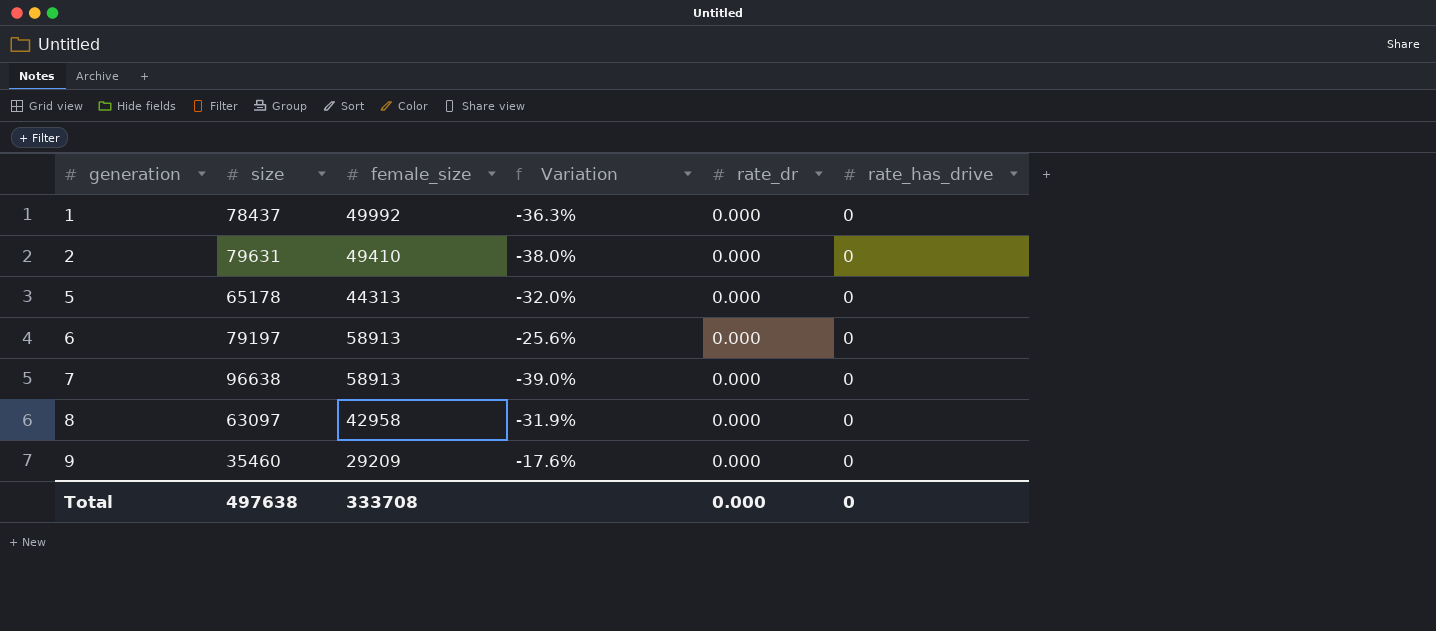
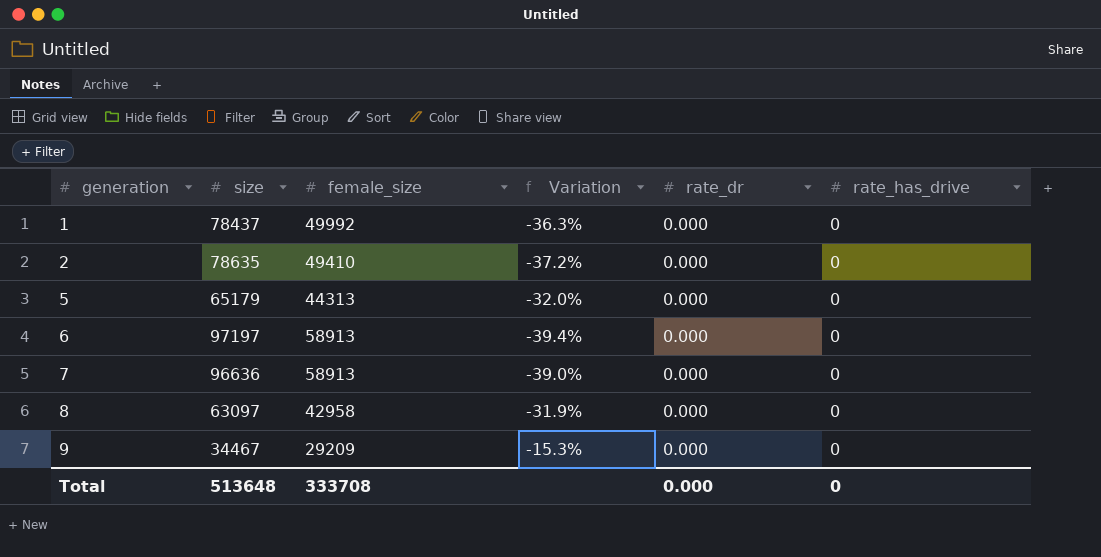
2 | size: 79631 -> 78635
2 | Variation: -38.0% -> -37.2%
5 | size: 65178 -> 65179
6 | size: 79197 -> 97197
6 | Variation: -25.6% -> -39.4%
7 | size: 96638 -> 96636
9 | size: 35460 -> 34467
9 | Variation: -17.6% -> -15.3%
Total | size: 497638 -> 513648

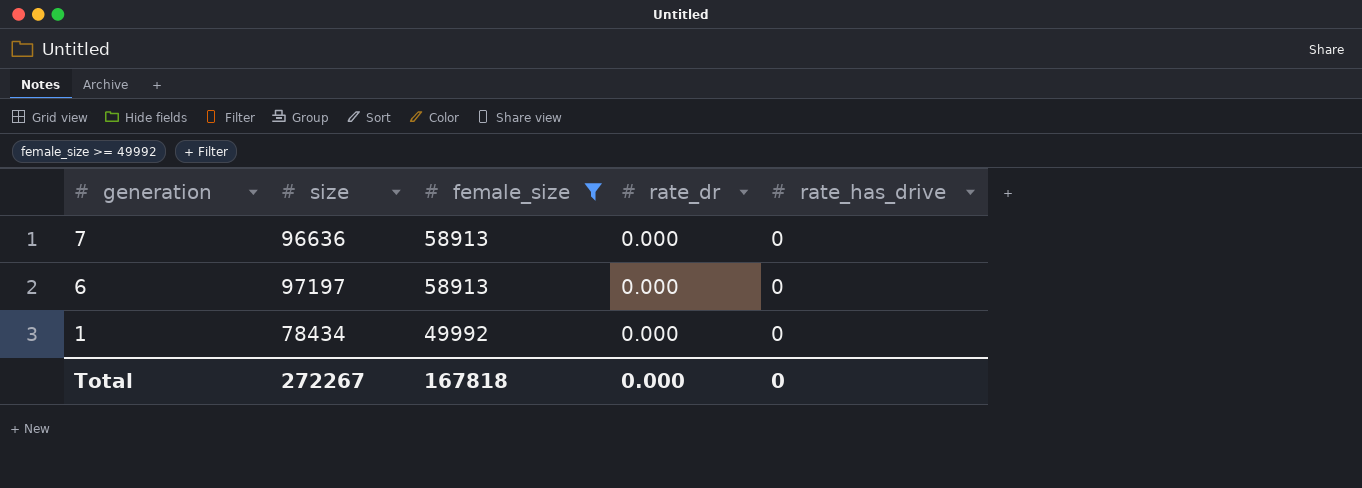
filter: none -> female_size >= 49992
row order: generation ascending -> generation descending
column Variation | formula: ([female_size] - [size]) / [size] -> none
1 | size: 78437 -> 78434
Total | size: 513648 -> 272267
Total | female_size: 333708 -> 167818

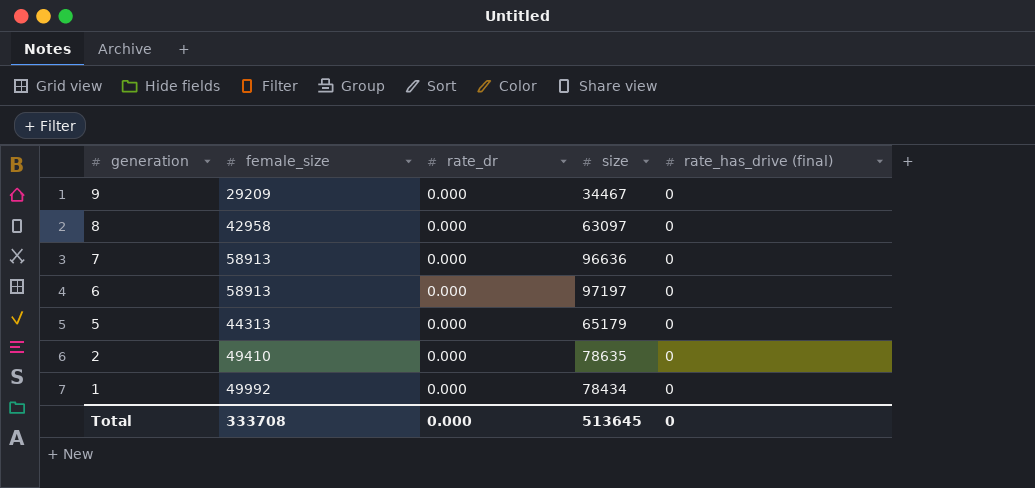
filter: female_size >= 49992 -> none
column size | position: 2 -> 4
column name: rate_has_drive -> rate_has_drive (final)
Total | female_size: 167818 -> 333708
Total | size: 272267 -> 513645

